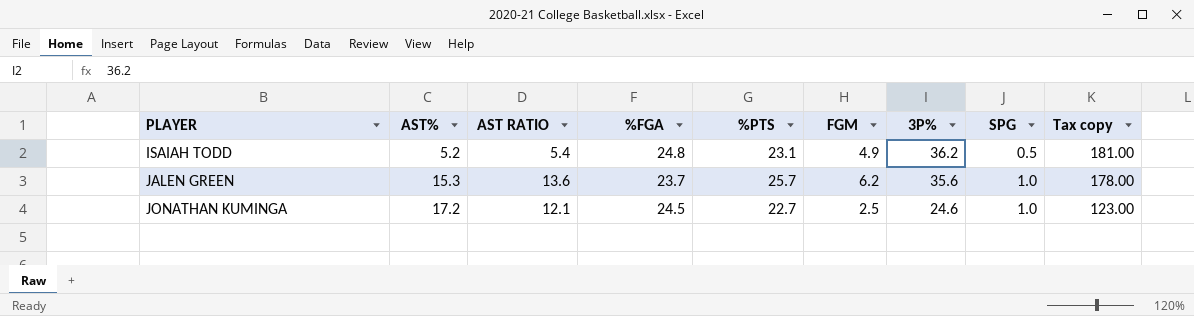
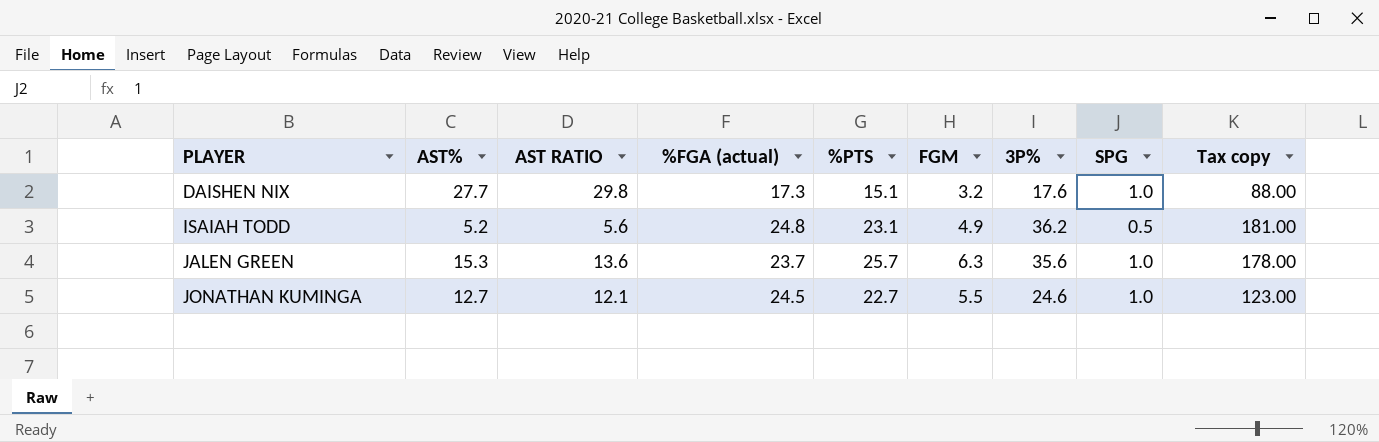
column name: %FGA -> %FGA (actual)
row DAISHEN NIX: none -> 27.7 | 29.8 | 17.3 | 15.1 | 3.2 | 17.6 | 1.0 | 88.00
ISAIAH TODD | AST RATIO: 5.4 -> 5.6
JALEN GREEN | FGM: 6.2 -> 6.3
JONATHAN KUMINGA | AST%: 17.2 -> 12.7
JONATHAN KUMINGA | FGM: 2.5 -> 5.5

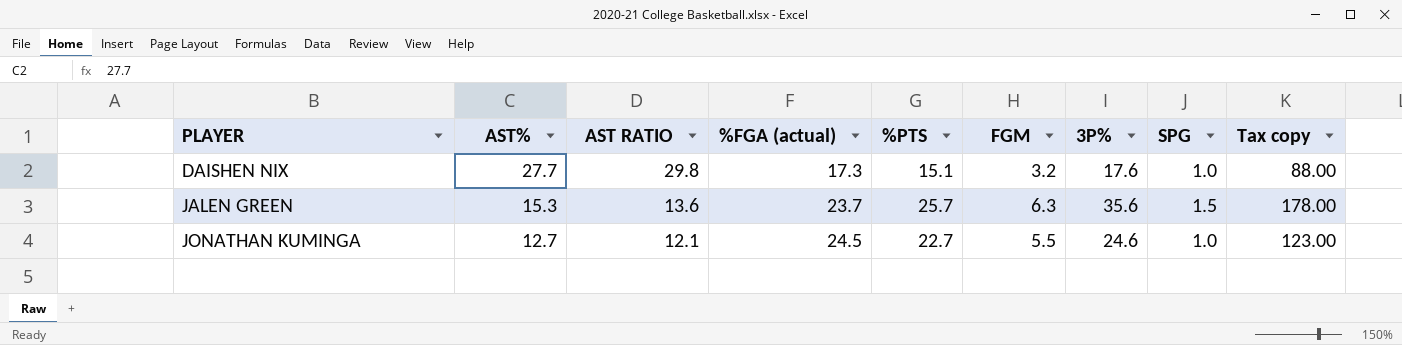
row ISAIAH TODD: 5.2 | 5.6 | 24.8 | 23.1 | 4.9 | 36.2 | 0.5 | 181.00 -> none
JALEN GREEN | SPG: 1.0 -> 1.5

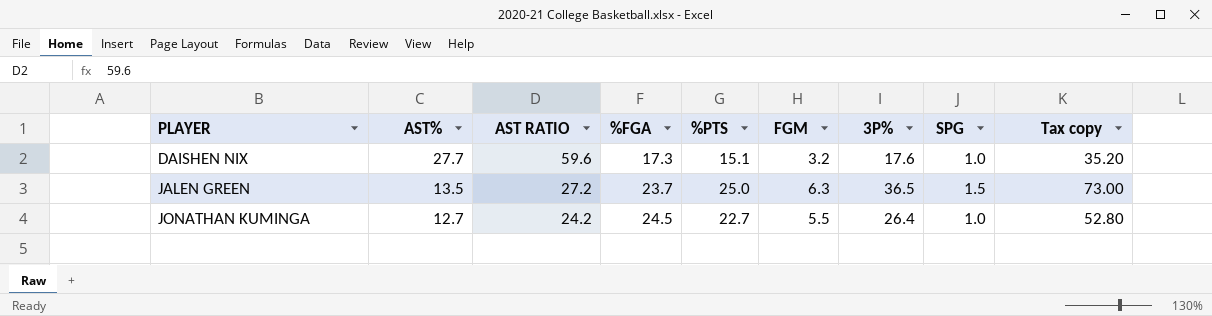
column name: %FGA (actual) -> %FGA
column Tax copy | formula: [3P%] * 5 -> [3P%] * 2
DAISHEN NIX | AST RATIO: 29.8 -> 59.6
JALEN GREEN | AST%: 15.3 -> 13.5
JALEN GREEN | AST RATIO: 13.6 -> 27.2
JALEN GREEN | %PTS: 25.7 -> 25.0
JALEN GREEN | 3P%: 35.6 -> 36.5
JONATHAN KUMINGA | AST RATIO: 12.1 -> 24.2
JONATHAN KUMINGA | 3P%: 24.6 -> 26.4

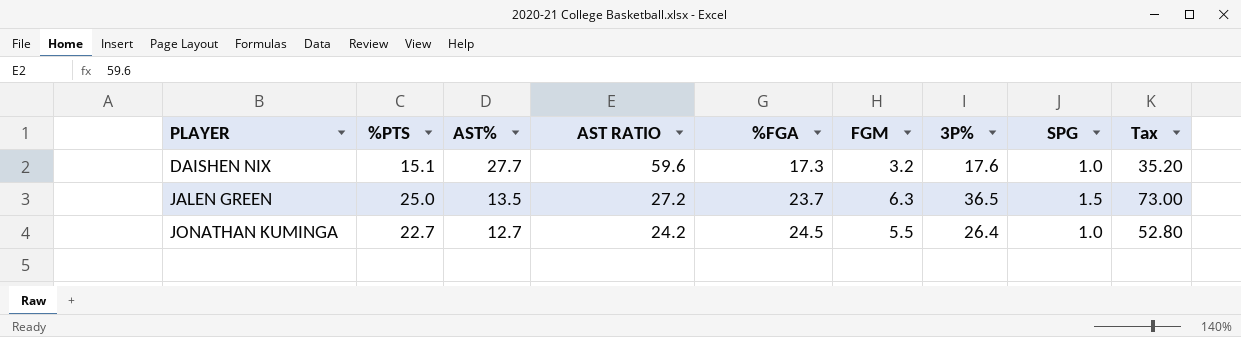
column %PTS | position: 5 -> 2
column name: Tax copy -> Tax

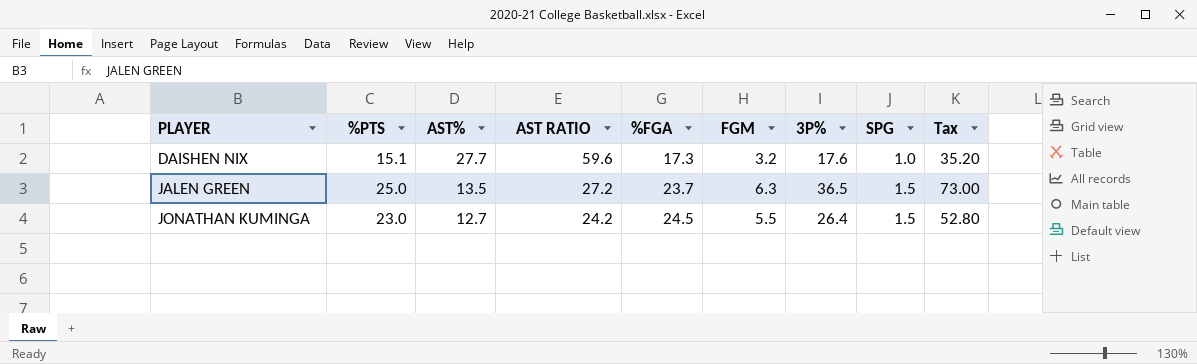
JONATHAN KUMINGA | %PTS: 22.7 -> 23.0
JONATHAN KUMINGA | SPG: 1.0 -> 1.5

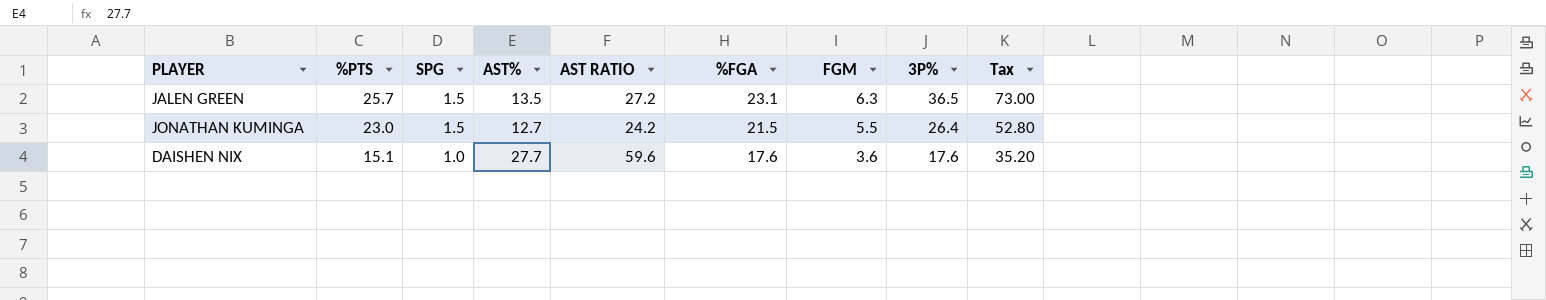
row order: PLAYER ascending -> %PTS descending
column SPG | position: 8 -> 3
JALEN GREEN | %PTS: 25.0 -> 25.7
JALEN GREEN | %FGA: 23.7 -> 23.1
JONATHAN KUMINGA | %FGA: 24.5 -> 21.5
DAISHEN NIX | %FGA: 17.3 -> 17.6
DAISHEN NIX | FGM: 3.2 -> 3.6

